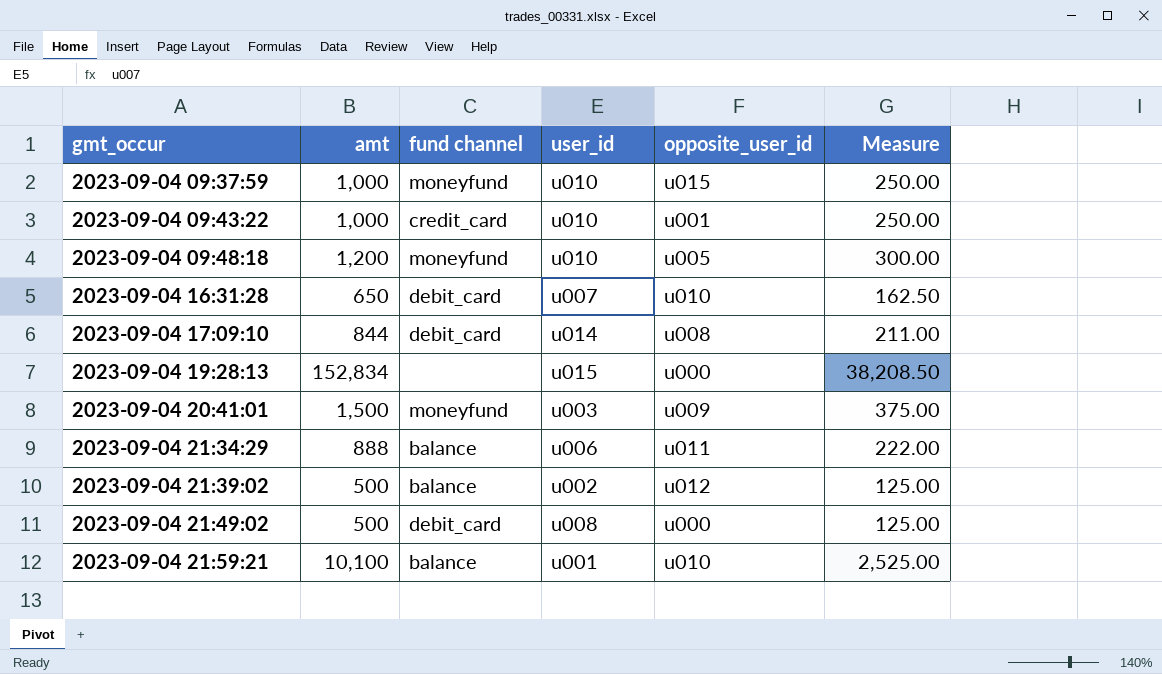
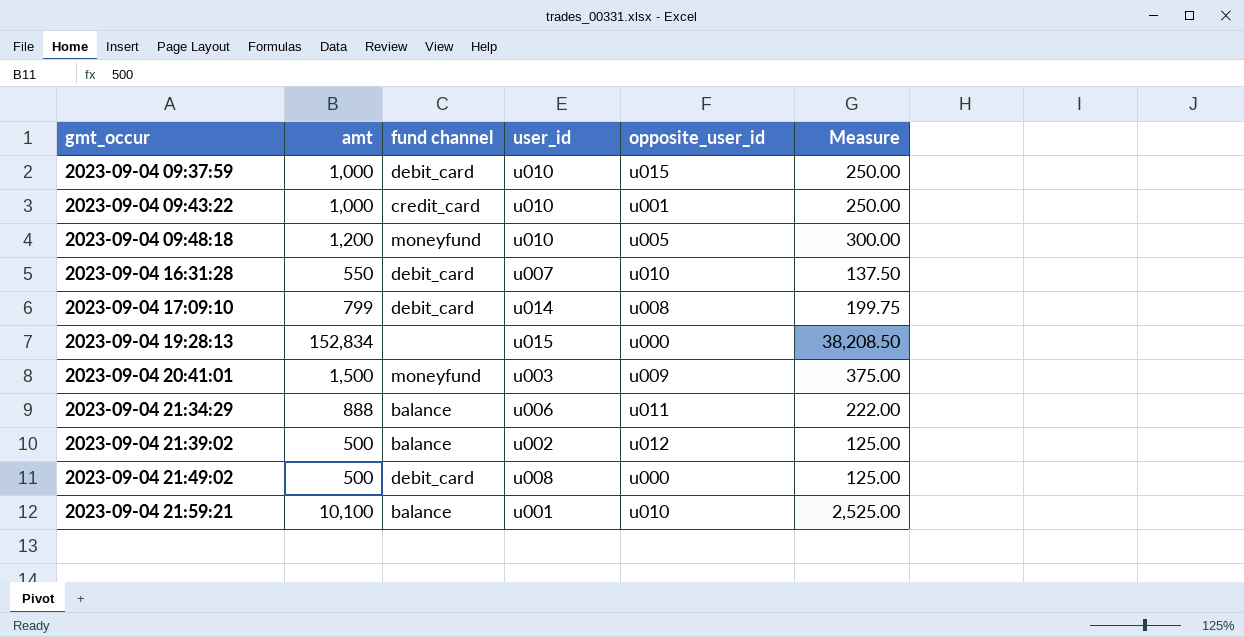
2023-09-04 09:37:59 | fund channel: moneyfund -> debit_card
2023-09-04 16:31:28 | amt: 650 -> 550
2023-09-04 16:31:28 | Measure: 162.50 -> 137.50
2023-09-04 17:09:10 | amt: 844 -> 799
2023-09-04 17:09:10 | Measure: 211.00 -> 199.75

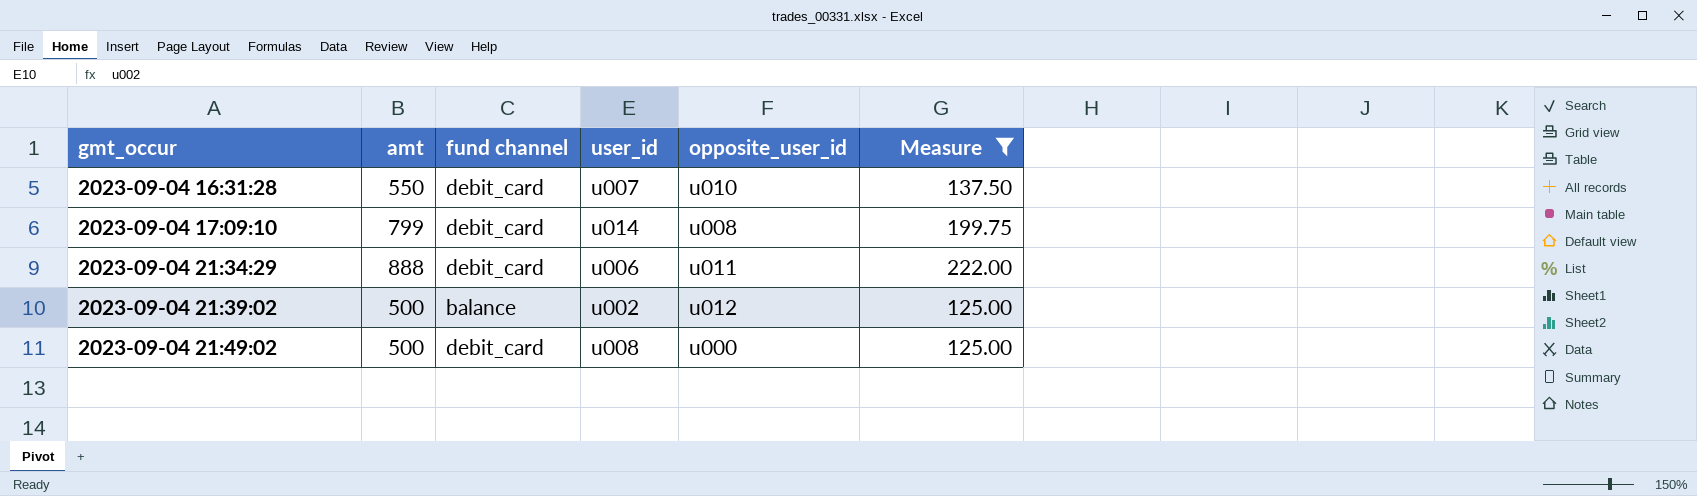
filter: none -> Measure <= 222.00
2023-09-04 21:34:29 | fund channel: balance -> debit_card

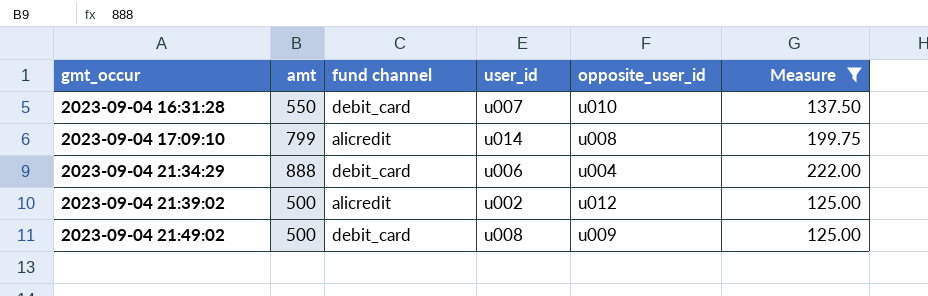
2023-09-04 17:09:10 | fund channel: debit_card -> alicredit
2023-09-04 21:34:29 | opposite_user_id: u011 -> u004
2023-09-04 21:39:02 | fund channel: balance -> alicredit
2023-09-04 21:49:02 | opposite_user_id: u000 -> u009

